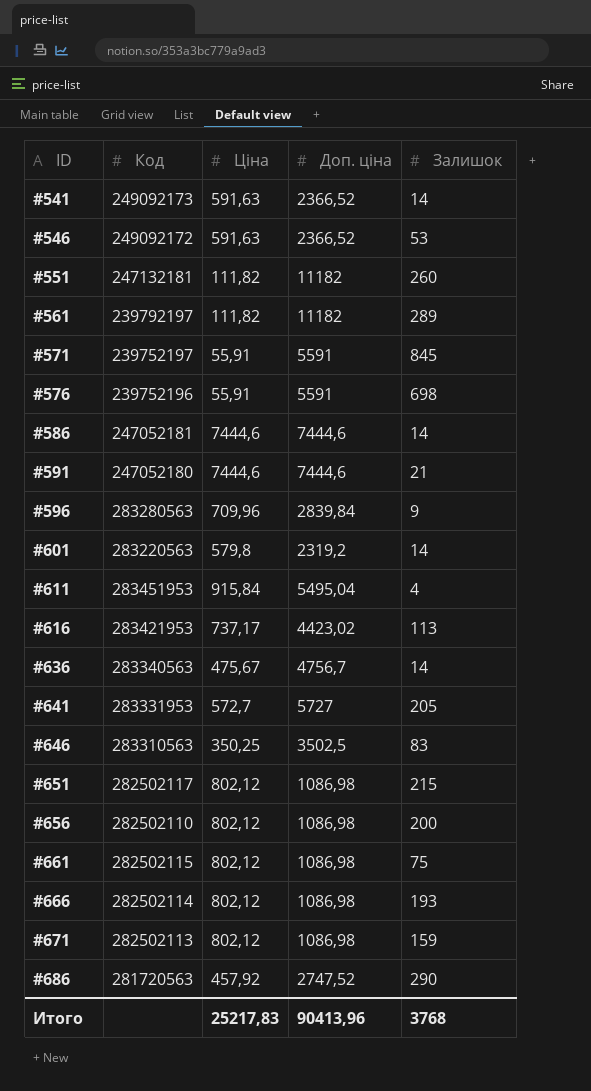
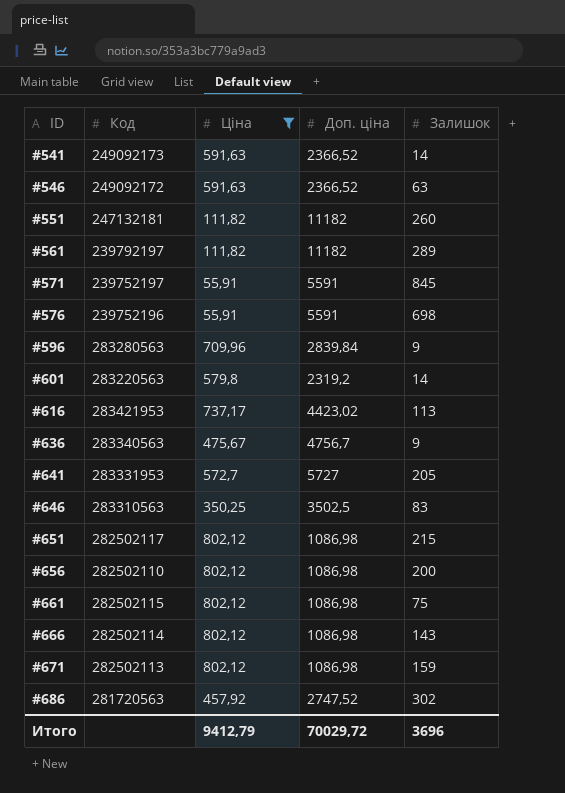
filter: none -> Ціна <= 802,12
#546 | Залишок: 53 -> 63
#636 | Залишок: 14 -> 9
#666 | Залишок: 193 -> 143
#686 | Залишок: 290 -> 302
Итого | Ціна: 25217,83 -> 9412,79
Итого | Доп. ціна: 90413,96 -> 70029,72
Итого | Залишок: 3768 -> 3696

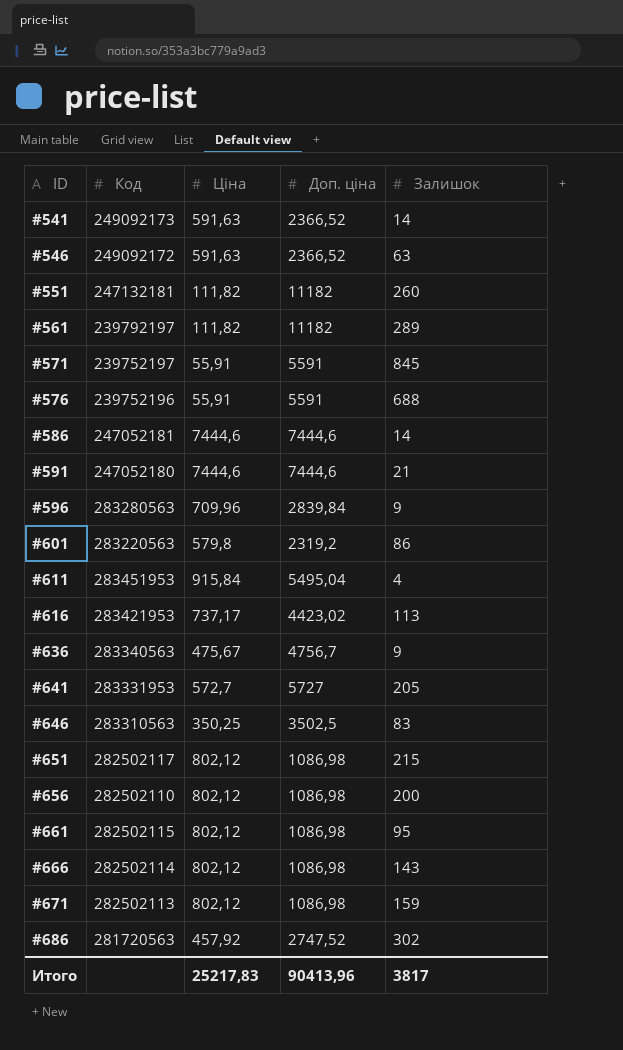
filter: Ціна <= 802,12 -> none
#576 | Залишок: 698 -> 688
#601 | Залишок: 14 -> 86
#661 | Залишок: 75 -> 95
Итого | Ціна: 9412,79 -> 25217,83
Итого | Доп. ціна: 70029,72 -> 90413,96
Итого | Залишок: 3696 -> 3817

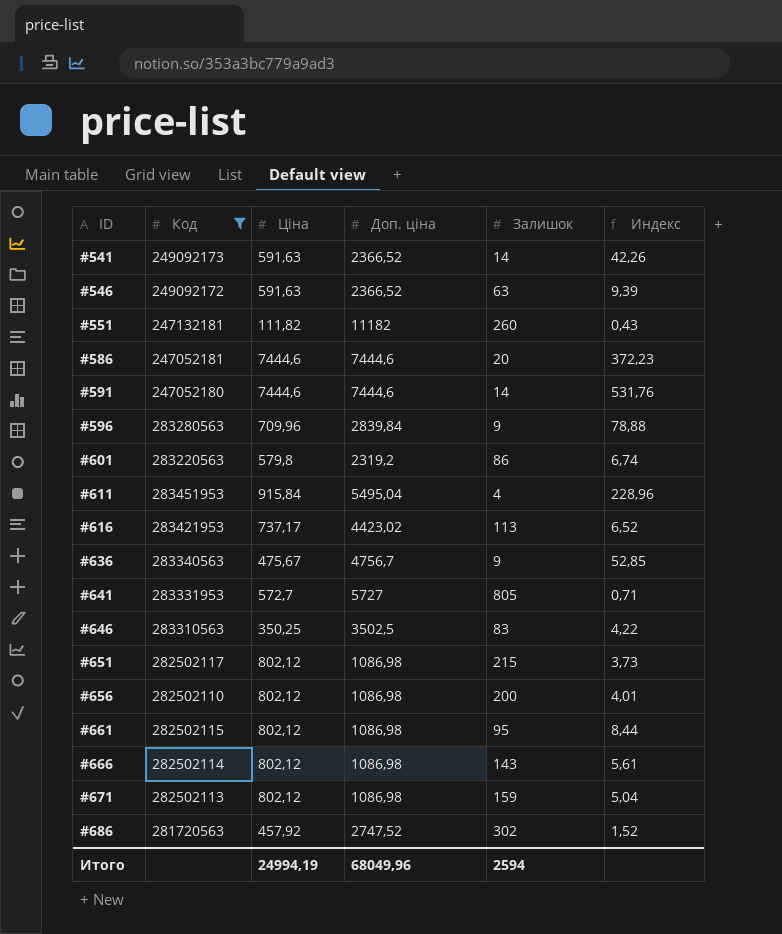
filter: none -> Код >= 247052180
column Индекс | formula: none -> [Ціна] / [Залишок]
#586 | Залишок: 14 -> 20
#591 | Залишок: 21 -> 14
#641 | Залишок: 205 -> 805
Итого | Ціна: 25217,83 -> 24994,19
Итого | Доп. ціна: 90413,96 -> 68049,96
Итого | Залишок: 3817 -> 2594

